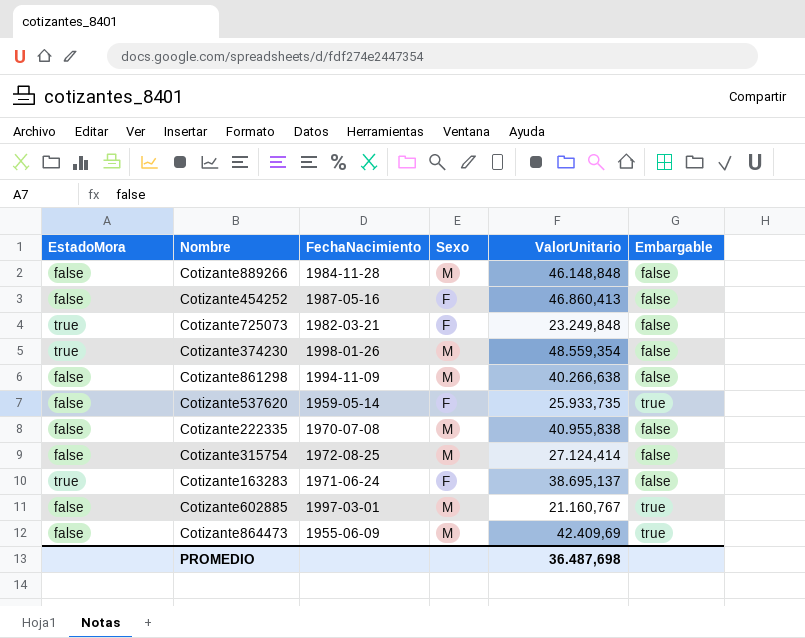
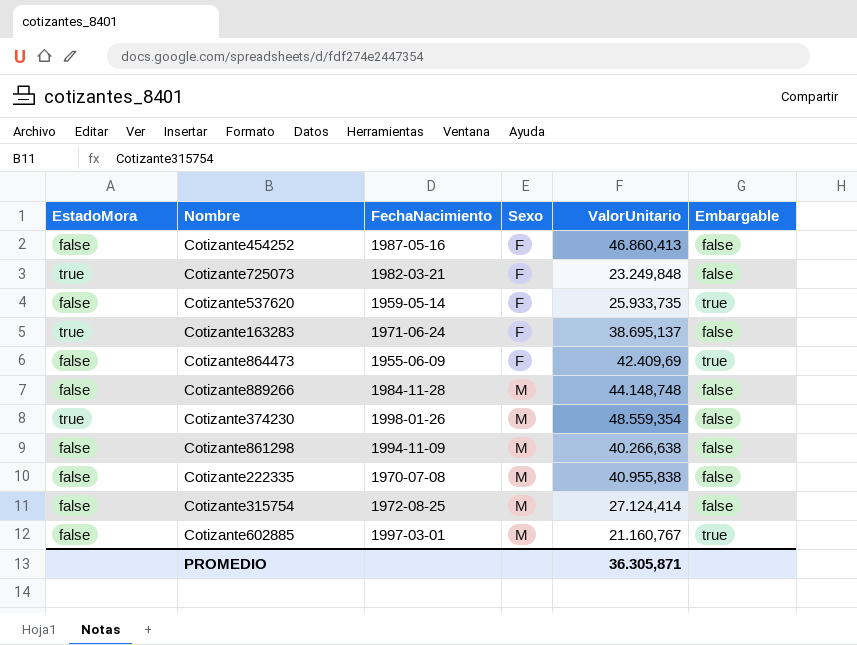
row order: none -> Sexo ascending
Cotizante864473 | Sexo: M -> F
Cotizante889266 | ValorUnitario: 46.148,848 -> 44.148,748
PROMEDIO | ValorUnitario: 36.487,698 -> 36.305,871

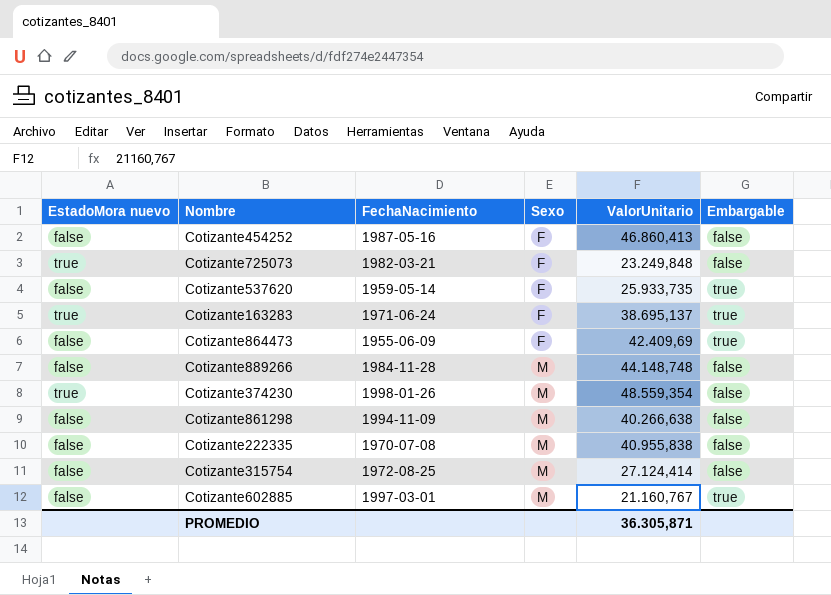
column name: EstadoMora -> EstadoMora nuevo
Cotizante163283 | Embargable: false -> true

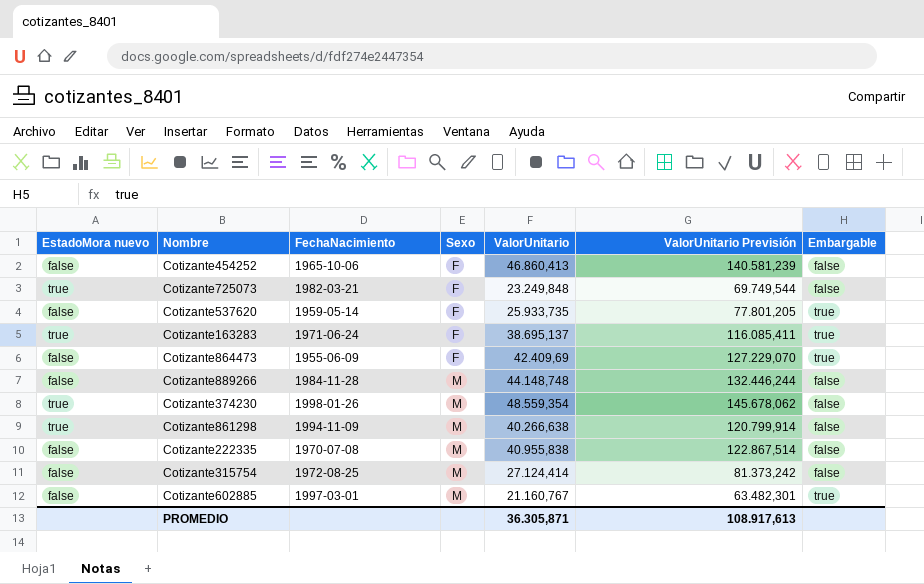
column ValorUnitario Previsión | formula: none -> [ValorUnitario] * 3
Cotizante454252 | FechaNacimiento: 1987-05-16 -> 1965-10-06
Cotizante861298 | EstadoMora nuevo: false -> true

